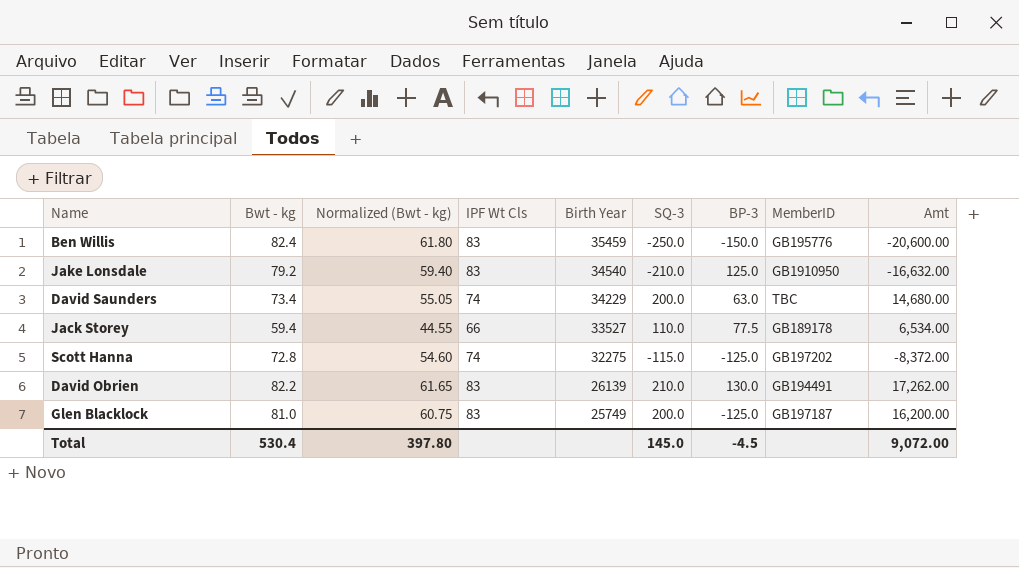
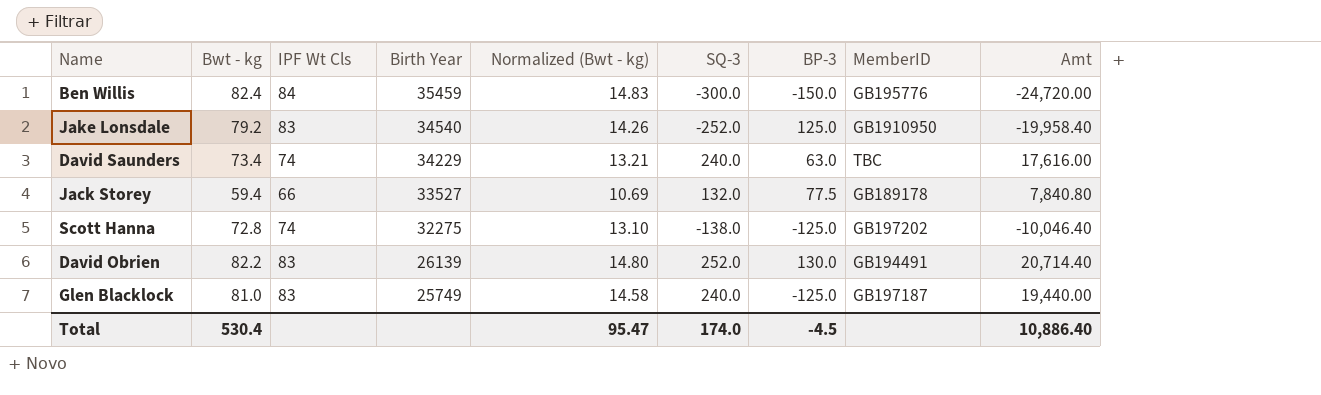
column Normalized (Bwt - kg) | formula: [Bwt - kg] * 0.75 -> [Bwt - kg] * 0.18
column Normalized (Bwt - kg) | position: 3 -> 5
Ben Willis | IPF Wt Cls: 83 -> 84
Ben Willis | SQ-3: -250.0 -> -300.0
Ben Willis | Amt: -20,600.00 -> -24,720.00
Jake Lonsdale | SQ-3: -210.0 -> -252.0
Jake Lonsdale | Amt: -16,632.00 -> -19,958.40
David Saunders | SQ-3: 200.0 -> 240.0
David Saunders | Amt: 14,680.00 -> 17,616.00
Jack Storey | SQ-3: 110.0 -> 132.0
Jack Storey | Amt: 6,534.00 -> 7,840.80
Scott Hanna | SQ-3: -115.0 -> -138.0
Scott Hanna | Amt: -8,372.00 -> -10,046.40
David Obrien | SQ-3: 210.0 -> 252.0
David Obrien | Amt: 17,262.00 -> 20,714.40
Glen Blacklock | SQ-3: 200.0 -> 240.0
Glen Blacklock | Amt: 16,200.00 -> 19,440.00
Total | Normalized (Bwt - kg): 397.80 -> 95.47
Total | SQ-3: 145.0 -> 174.0
Total | Amt: 9,072.00 -> 10,886.40

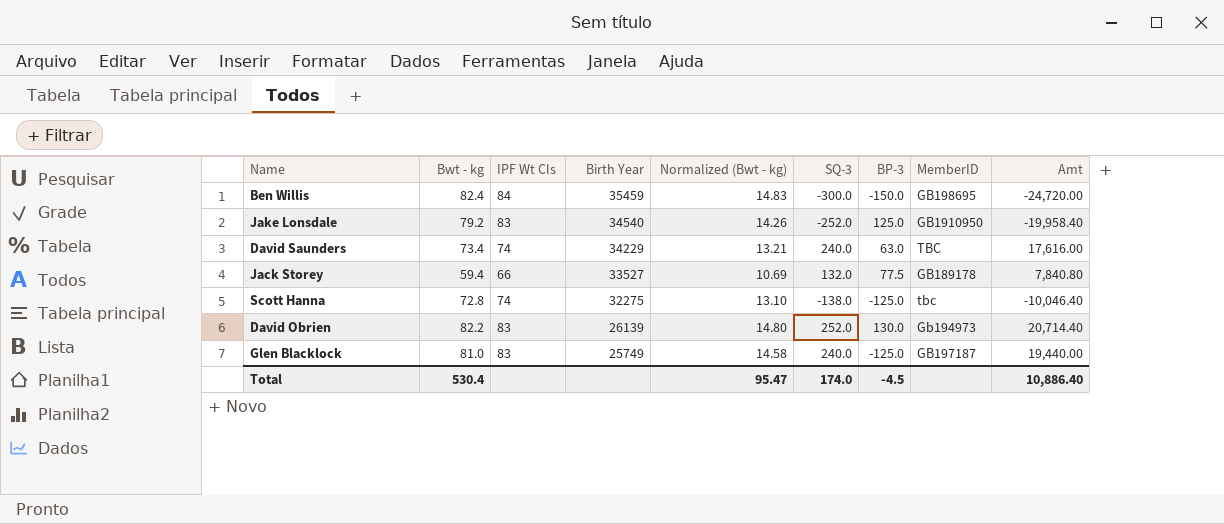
Ben Willis | MemberID: GB195776 -> GB198695
Scott Hanna | MemberID: GB197202 -> tbc
David Obrien | MemberID: GB194491 -> Gb194973

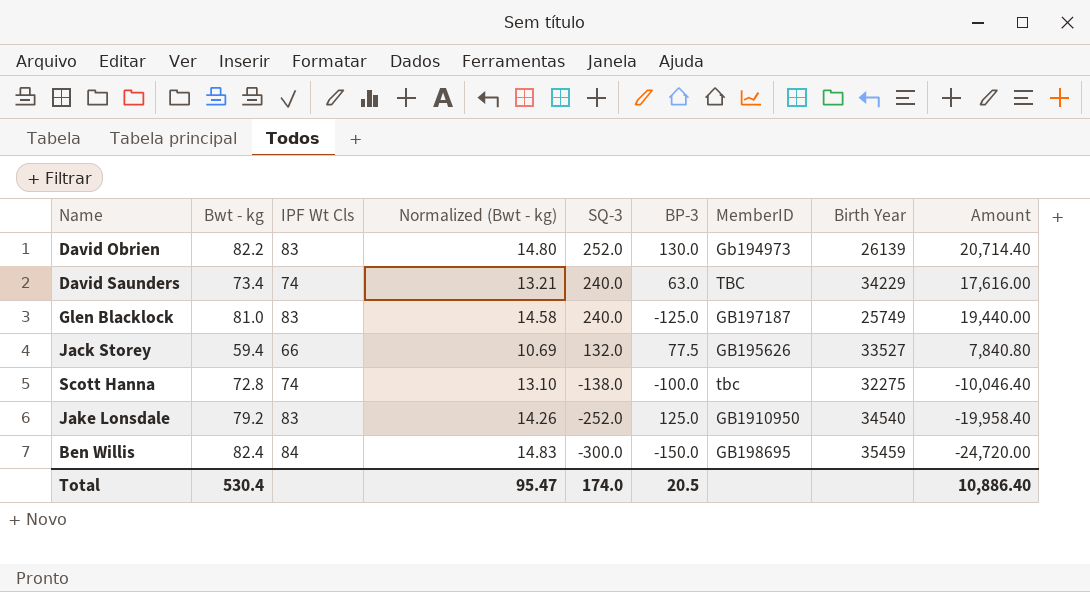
row order: Birth Year descending -> SQ-3 descending
column Birth Year | position: 4 -> 8
column name: Amt -> Amount
Jack Storey | MemberID: GB189178 -> GB195626
Scott Hanna | BP-3: -125.0 -> -100.0
Total | BP-3: -4.5 -> 20.5

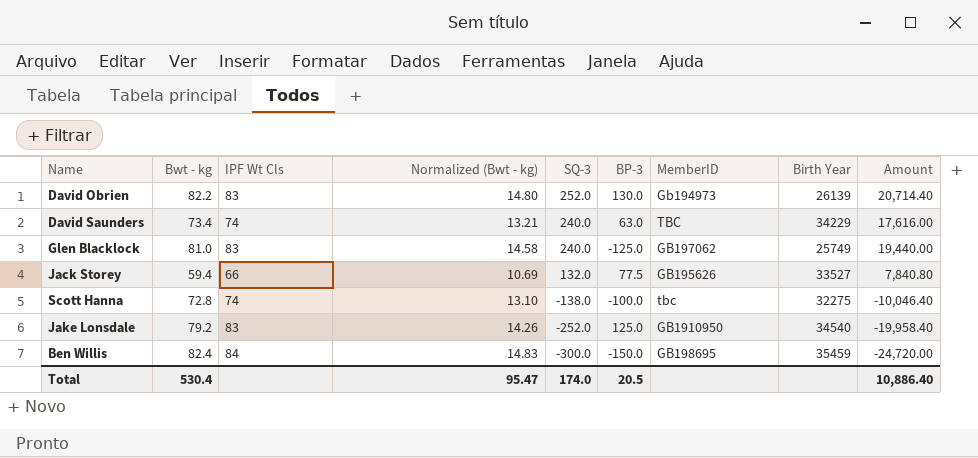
Glen Blacklock | MemberID: GB197187 -> GB197062

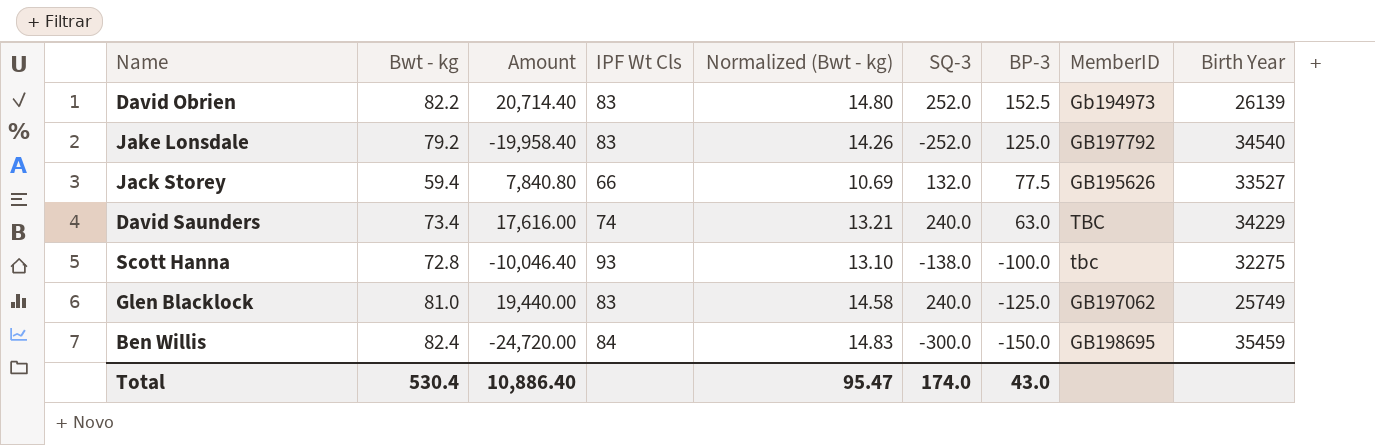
row order: SQ-3 descending -> BP-3 descending
column Amount | position: 9 -> 3
David Obrien | BP-3: 130.0 -> 152.5
Jake Lonsdale | MemberID: GB1910950 -> GB197792
Scott Hanna | IPF Wt Cls: 74 -> 93
Total | BP-3: 20.5 -> 43.0

